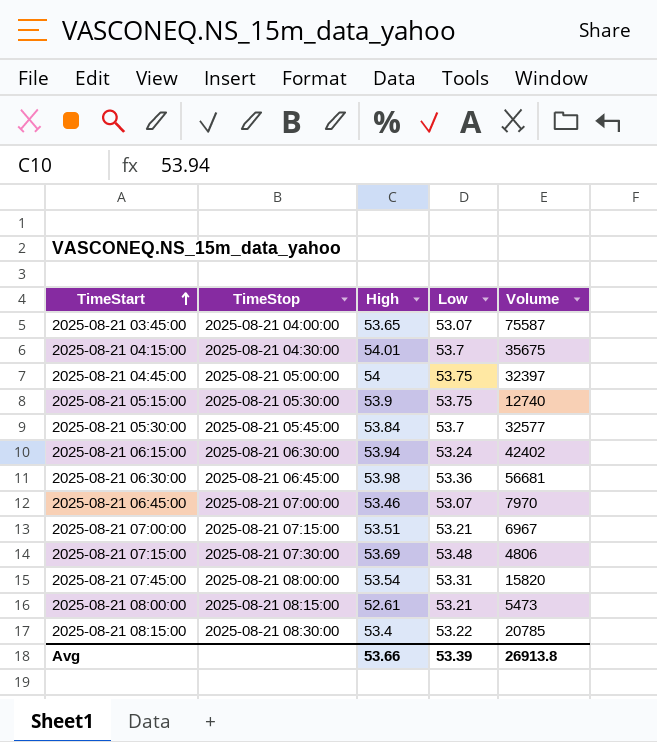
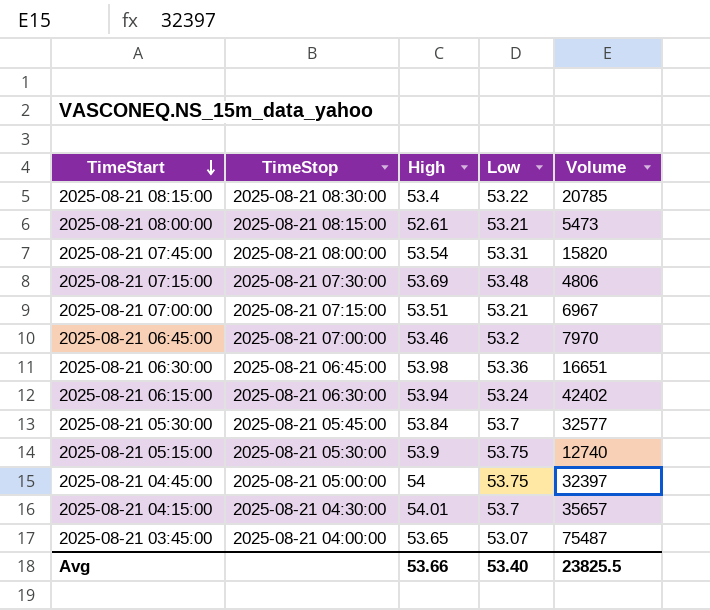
row order: TimeStart ascending -> TimeStart descending
2025-08-21 06:45:00 | Low: 53.07 -> 53.2
2025-08-21 06:30:00 | Volume: 56681 -> 16651
2025-08-21 04:15:00 | Volume: 35675 -> 35657
2025-08-21 03:45:00 | Volume: 75587 -> 75487
Avg | Low: 53.39 -> 53.40
Avg | Volume: 26913.8 -> 23825.5

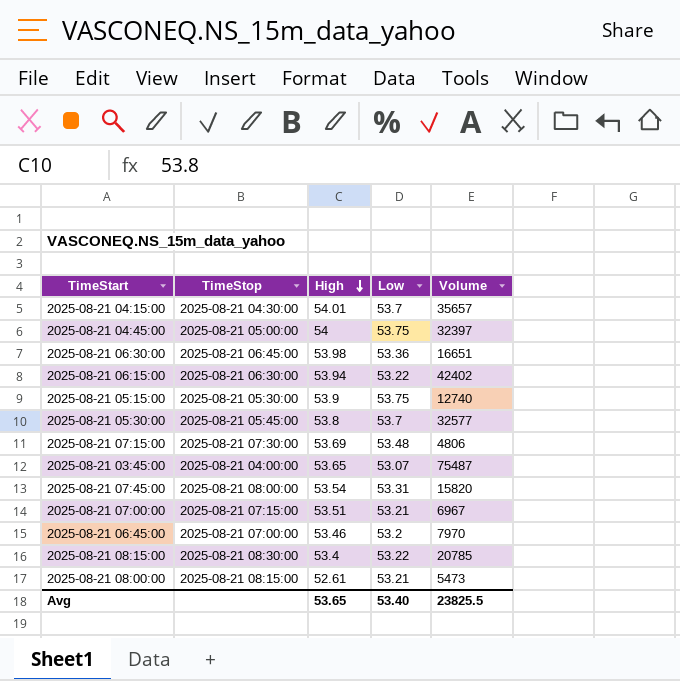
row order: TimeStart descending -> High descending
2025-08-21 06:15:00 | Low: 53.24 -> 53.22
2025-08-21 05:30:00 | High: 53.84 -> 53.8
Avg | High: 53.66 -> 53.65

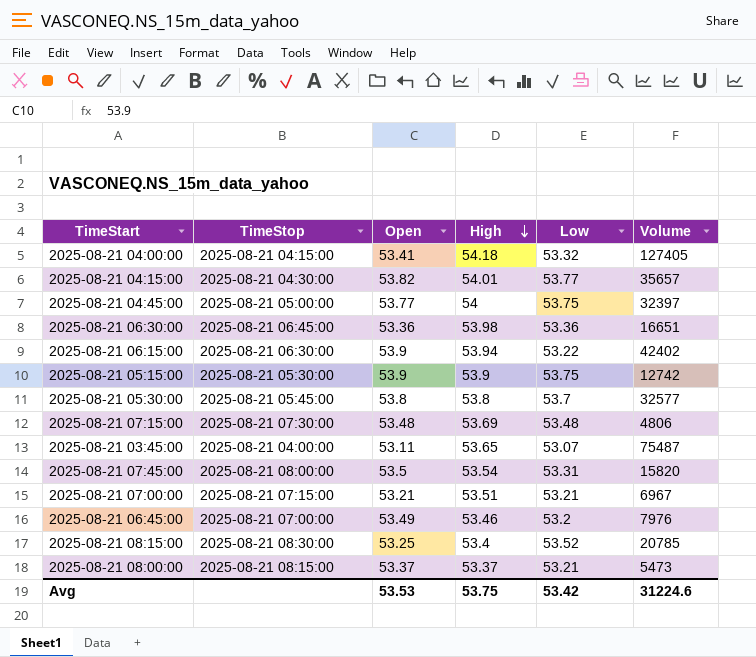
column Open | position: none -> 3
row 2025-08-21 04:00:00: none -> 2025-08-21 04:15:00 | 53.41 | 54.18 | 53.32 | 127405
2025-08-21 04:15:00 | Low: 53.7 -> 53.77
2025-08-21 05:15:00 | Volume: 12740 -> 12742
2025-08-21 06:45:00 | Volume: 7970 -> 7976
2025-08-21 08:15:00 | Low: 53.22 -> 53.52
2025-08-21 08:00:00 | High: 52.61 -> 53.37
Avg | High: 53.65 -> 53.75
Avg | Low: 53.40 -> 53.42
Avg | Volume: 23825.5 -> 31224.6

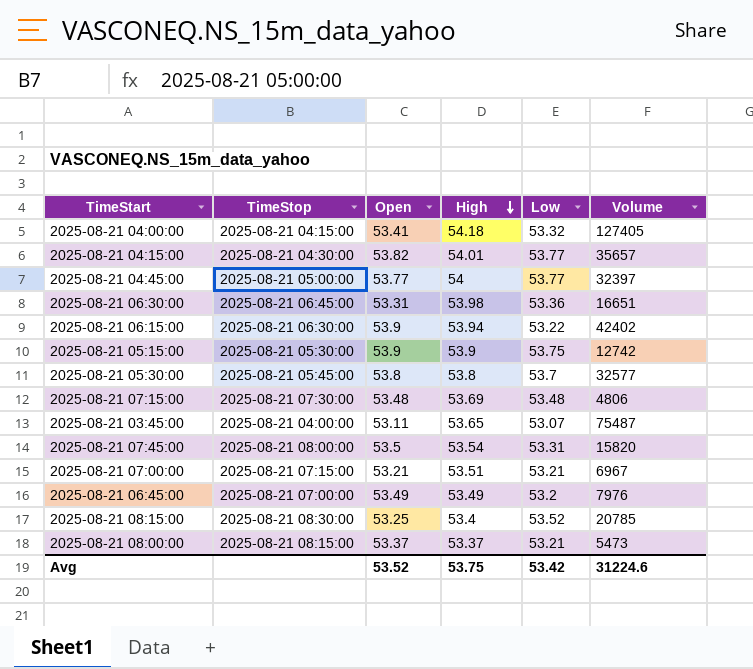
2025-08-21 04:45:00 | Low: 53.75 -> 53.77
2025-08-21 06:30:00 | Open: 53.36 -> 53.31
2025-08-21 06:45:00 | High: 53.46 -> 53.49
Avg | Open: 53.53 -> 53.52

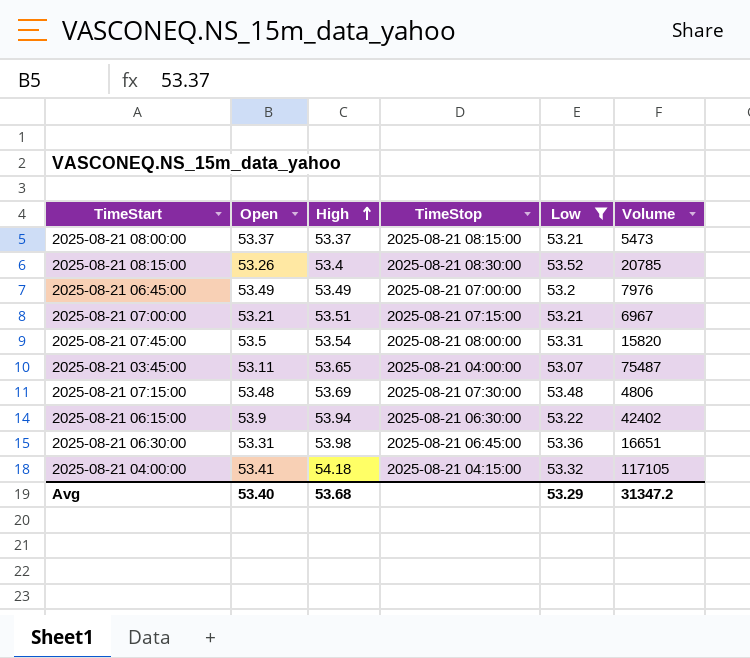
filter: none -> Low <= 53.52
row order: High descending -> High ascending
column TimeStop | position: 2 -> 4
2025-08-21 08:15:00 | Open: 53.25 -> 53.26
2025-08-21 04:00:00 | Volume: 127405 -> 117105
Avg | Open: 53.52 -> 53.40
Avg | High: 53.75 -> 53.68
Avg | Low: 53.42 -> 53.29
Avg | Volume: 31224.6 -> 31347.2

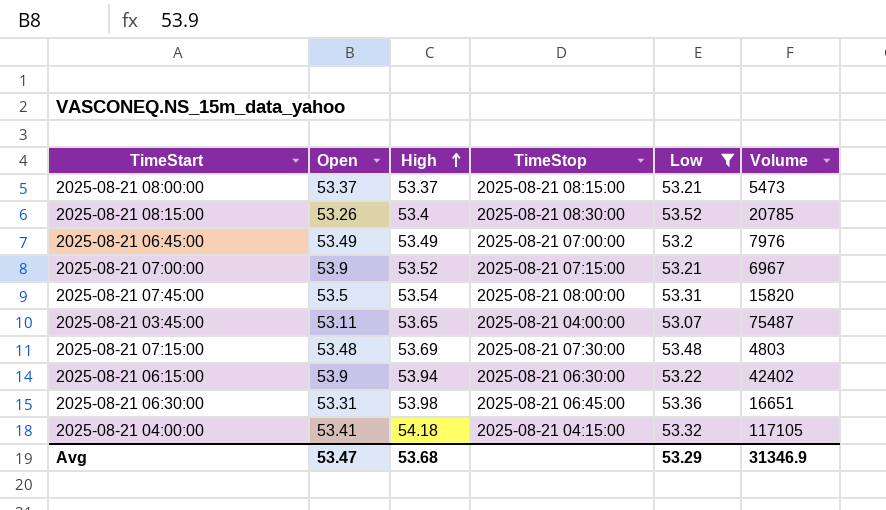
2025-08-21 07:00:00 | Open: 53.21 -> 53.9
2025-08-21 07:00:00 | High: 53.51 -> 53.52
2025-08-21 07:15:00 | Volume: 4806 -> 4803
Avg | Open: 53.40 -> 53.47
Avg | Volume: 31347.2 -> 31346.9

